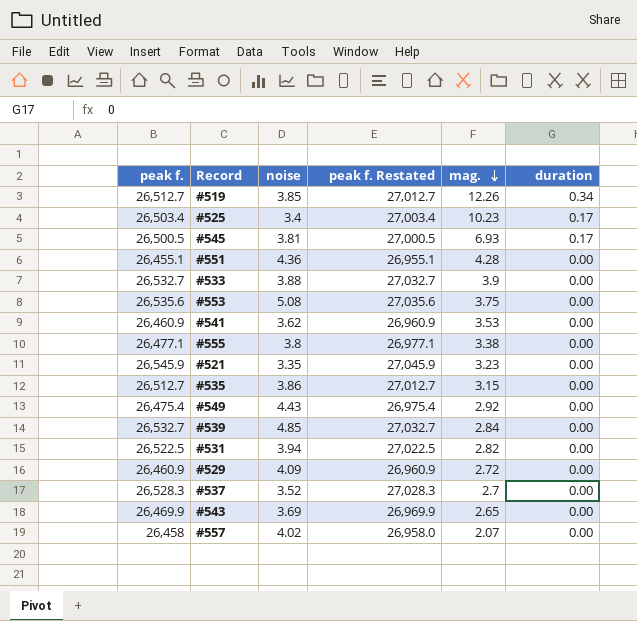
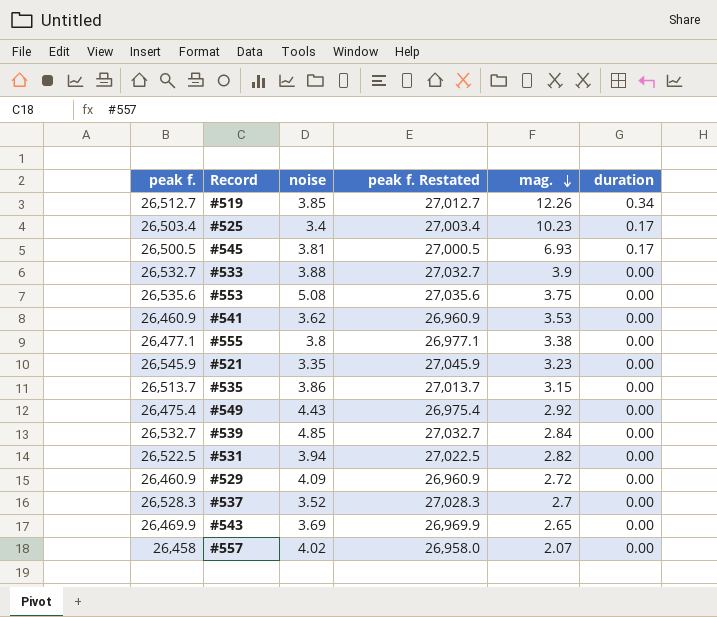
row #551: 26,455.1 | 4.36 | 26,955.1 | 4.28 | 0.00 -> none
#535 | peak f.: 26,512.7 -> 26,513.7
#535 | peak f. Restated: 27,012.7 -> 27,013.7

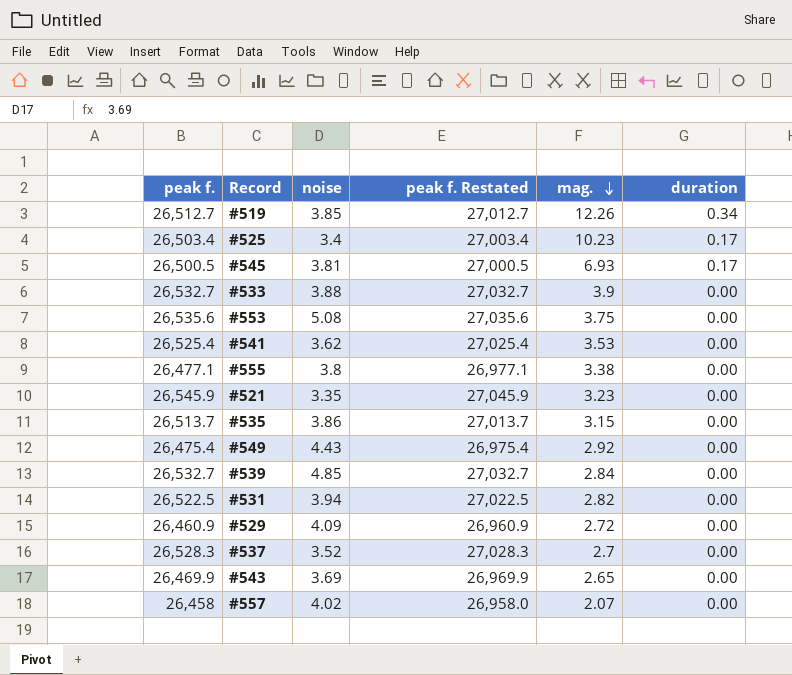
#541 | peak f.: 26,460.9 -> 26,525.4
#541 | peak f. Restated: 26,960.9 -> 27,025.4

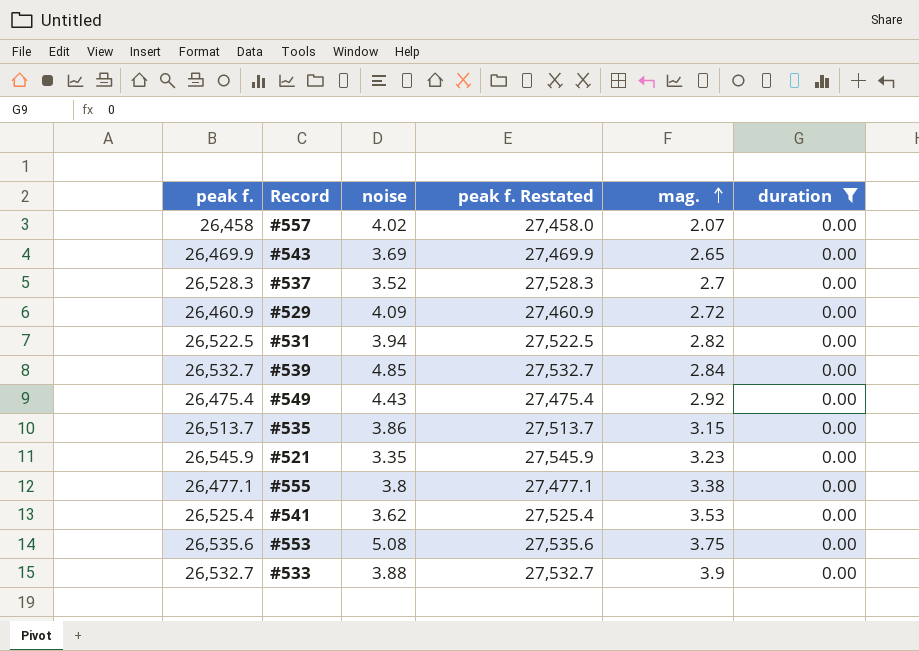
filter: none -> duration = 0.00
row order: mag. descending -> mag. ascending
column peak f. Restated | formula: [peak f.] + 500 -> [peak f.] + 1000

